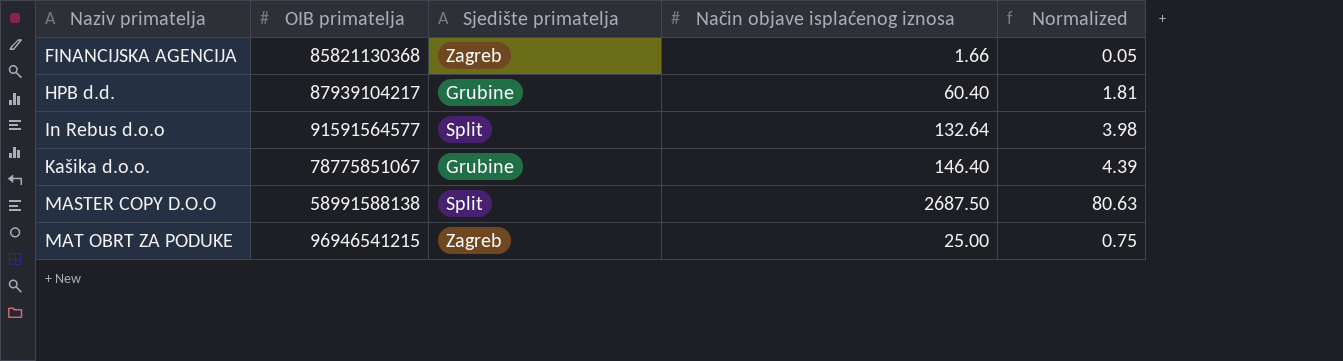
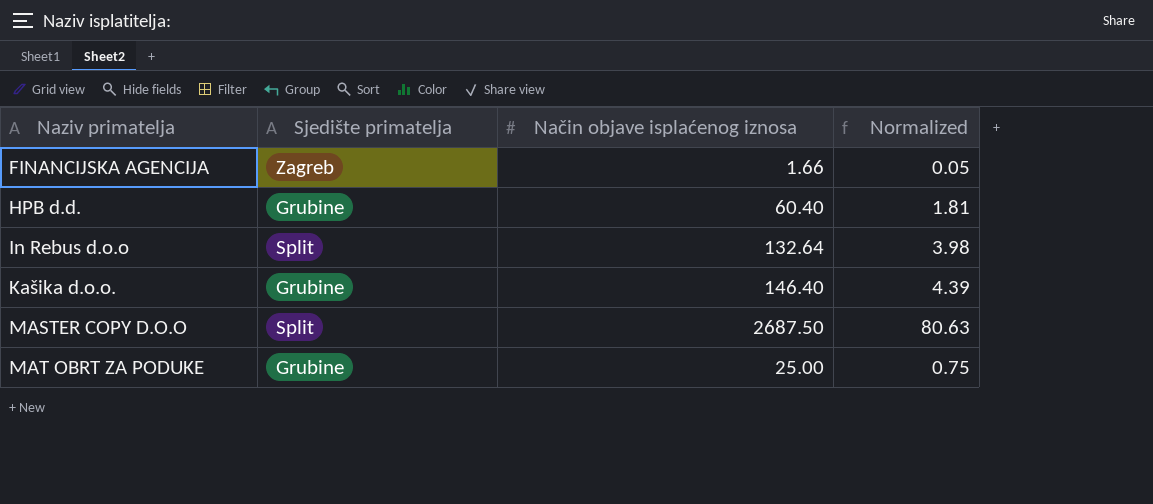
column OIB primatelja | position: 2 -> none
MAT OBRT ZA PODUKE | Sjedište primatelja: Zagreb -> Grubine

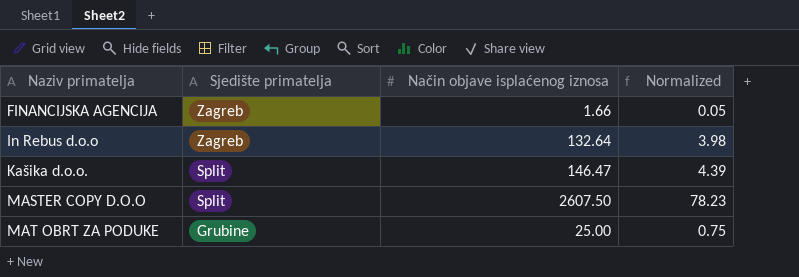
row HPB d.d.: Grubine | 60.40 | 1.81 -> none
In Rebus d.o.o | Sjedište primatelja: Split -> Zagreb
Kašika d.o.o. | Sjedište primatelja: Grubine -> Split
Kašika d.o.o. | Način objave isplaćenog iznosa: 146.40 -> 146.47
MASTER COPY D.O.O | Način objave isplaćenog iznosa: 2687.50 -> 2607.50
MASTER COPY D.O.O | Normalized: 80.63 -> 78.23

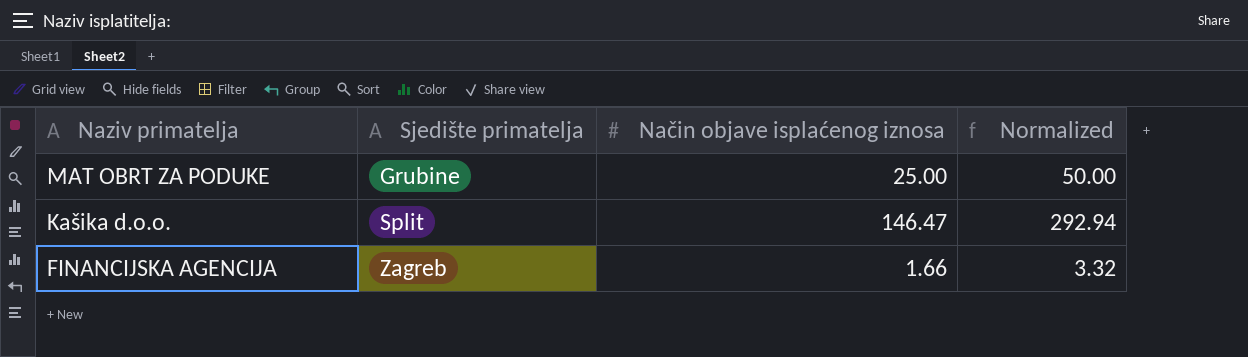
row order: Naziv primatelja ascending -> Naziv primatelja descending
column Normalized | formula: [Način objave isplaćenog iznosa] * 0.03 -> [Način objave isplaćenog iznosa] * 2
row In Rebus d.o.o: Zagreb | 132.64 | 3.98 -> none
row MASTER COPY D.O.O: Split | 2607.50 | 78.23 -> none

